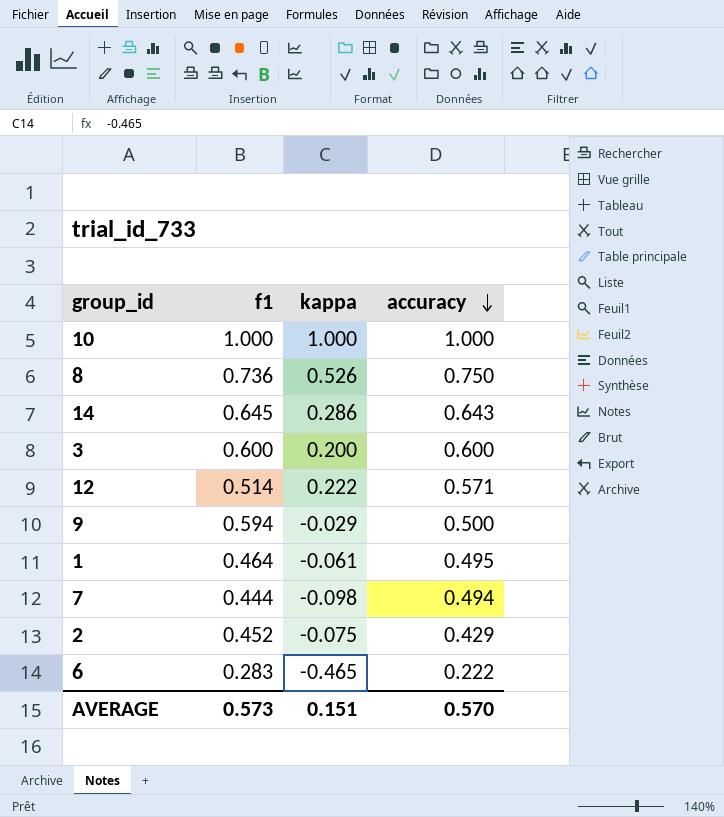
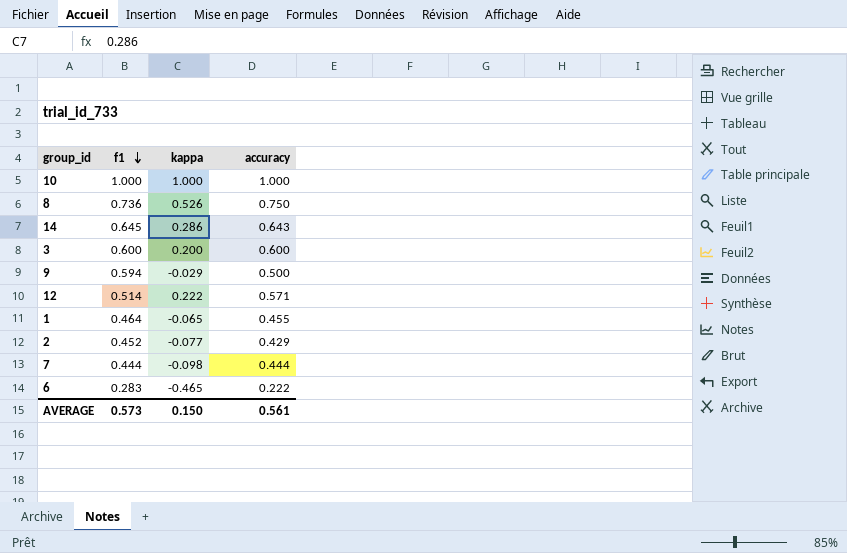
row order: accuracy descending -> f1 descending
1 | kappa: -0.061 -> -0.065
1 | accuracy: 0.495 -> 0.455
2 | kappa: -0.075 -> -0.077
7 | accuracy: 0.494 -> 0.444
AVERAGE | kappa: 0.151 -> 0.150
AVERAGE | accuracy: 0.570 -> 0.561

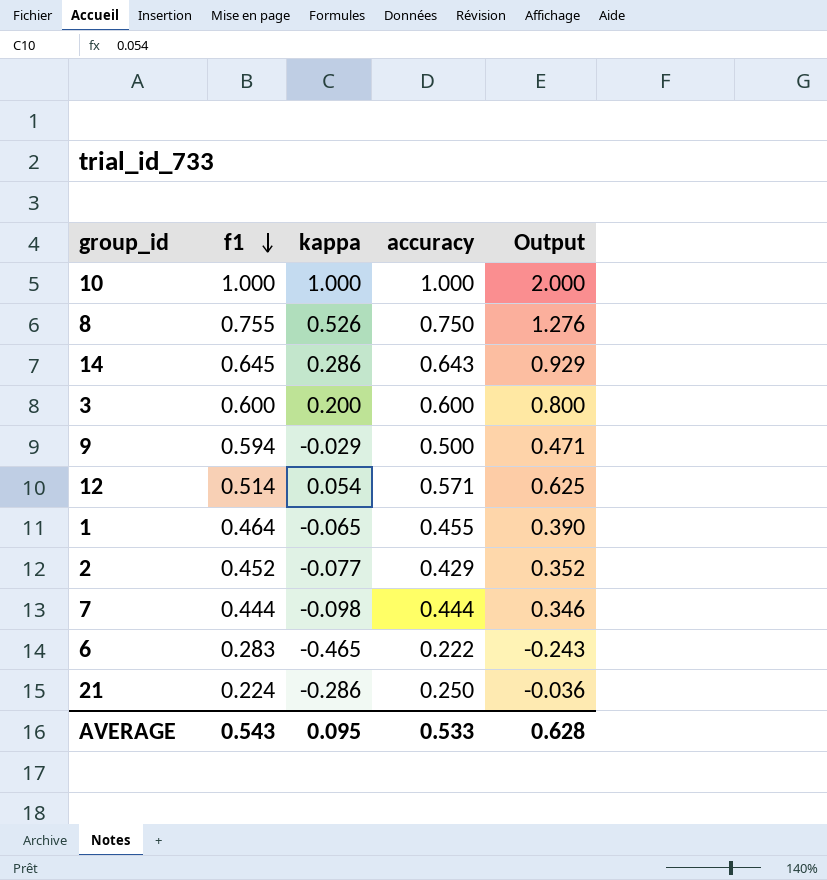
column Output | formula: none -> [kappa] + [accuracy]
8 | f1: 0.736 -> 0.755
12 | kappa: 0.222 -> 0.054
row 21: none -> 0.224 | -0.286 | 0.250 | -0.036
AVERAGE | f1: 0.573 -> 0.543
AVERAGE | kappa: 0.150 -> 0.095
AVERAGE | accuracy: 0.561 -> 0.533

